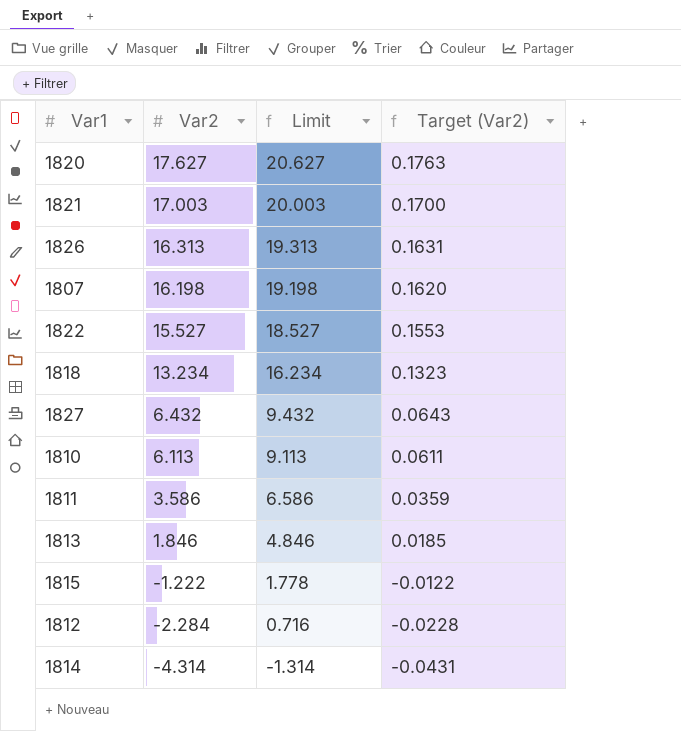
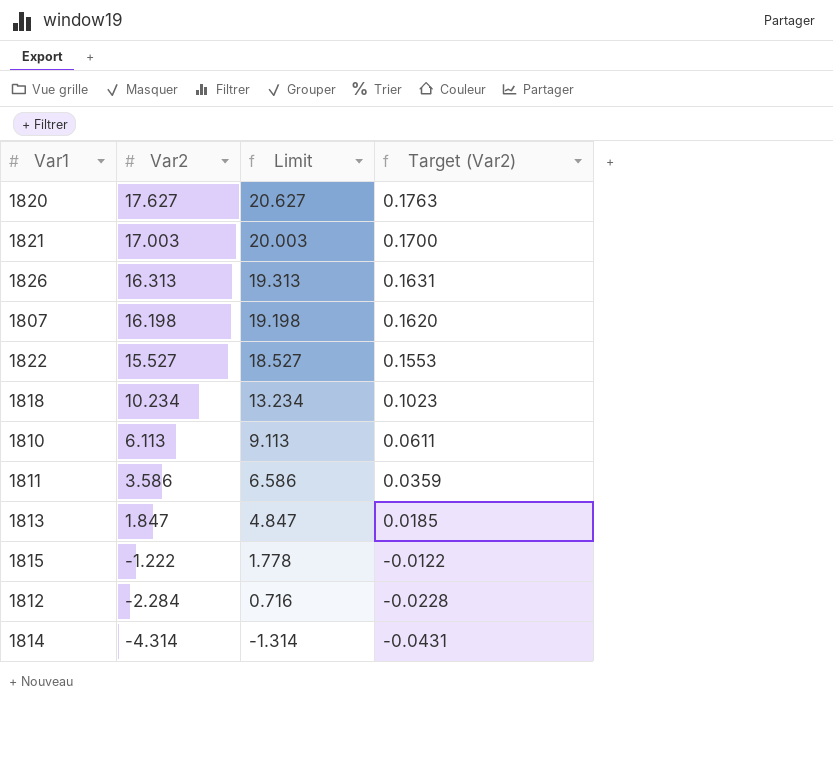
row 1827: 6.432 | 9.432 | 0.0643 -> none
1818 | Var2: 13.234 -> 10.234
1818 | Limit: 16.234 -> 13.234
1818 | Target (Var2): 0.1323 -> 0.1023
1813 | Var2: 1.846 -> 1.847
1813 | Limit: 4.846 -> 4.847

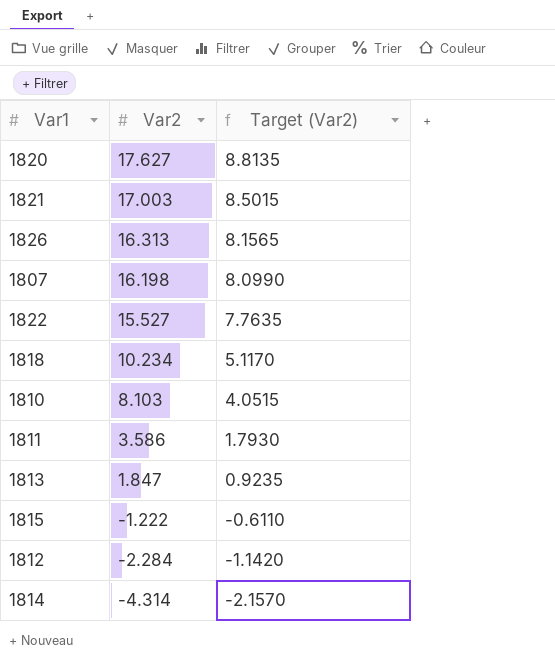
column Limit | formula: [Var2] + 3 -> none
column Target (Var2) | formula: [Var2] * 0.01 -> [Var2] * 0.5
1810 | Var2: 6.113 -> 8.103

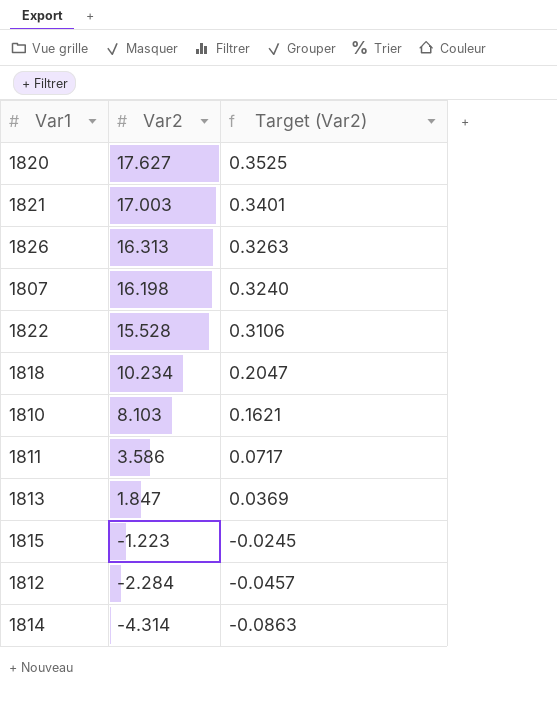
column Target (Var2) | formula: [Var2] * 0.5 -> [Var2] * 0.02
1822 | Var2: 15.527 -> 15.528
1815 | Var2: -1.222 -> -1.223

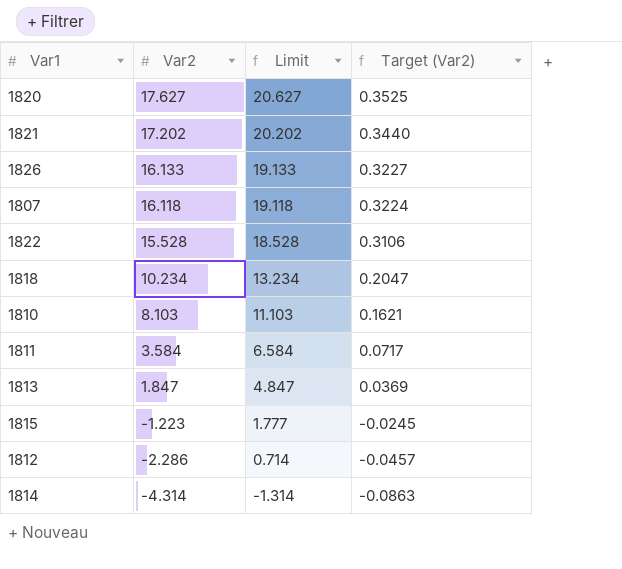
column Limit | formula: none -> [Var2] + 3
1821 | Var2: 17.003 -> 17.202
1821 | Target (Var2): 0.3401 -> 0.3440
1826 | Var2: 16.313 -> 16.133
1826 | Target (Var2): 0.3263 -> 0.3227
1807 | Var2: 16.198 -> 16.118
1807 | Target (Var2): 0.3240 -> 0.3224
1811 | Var2: 3.586 -> 3.584
1812 | Var2: -2.284 -> -2.286

